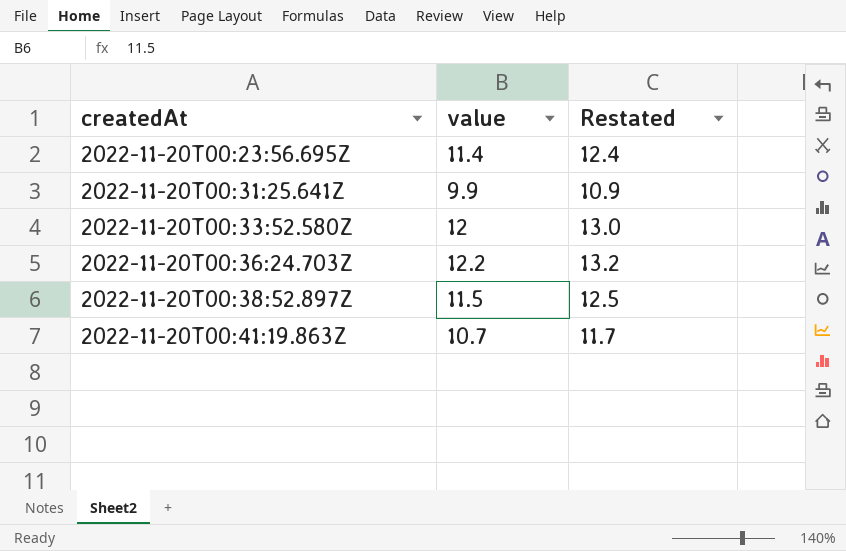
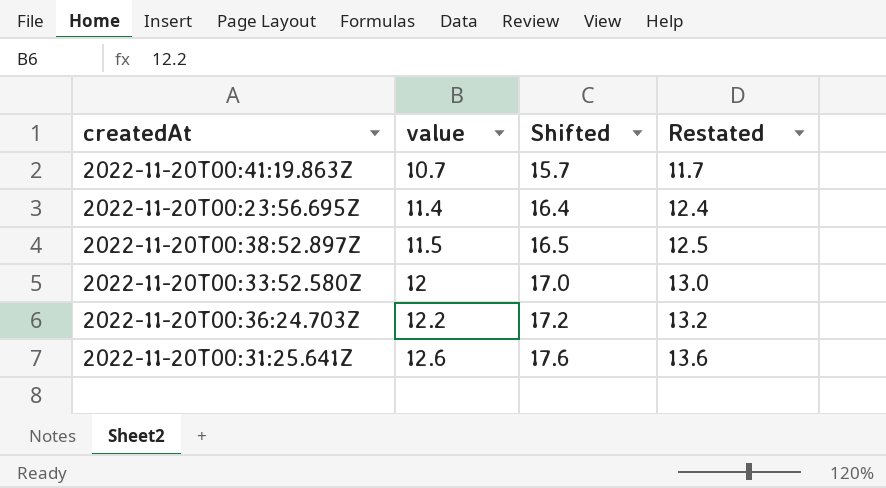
row order: createdAt ascending -> value ascending
column Shifted | formula: none -> [value] + 5
2022-11-20T00:31:25.641Z | value: 9.9 -> 12.6
2022-11-20T00:31:25.641Z | Restated: 10.9 -> 13.6

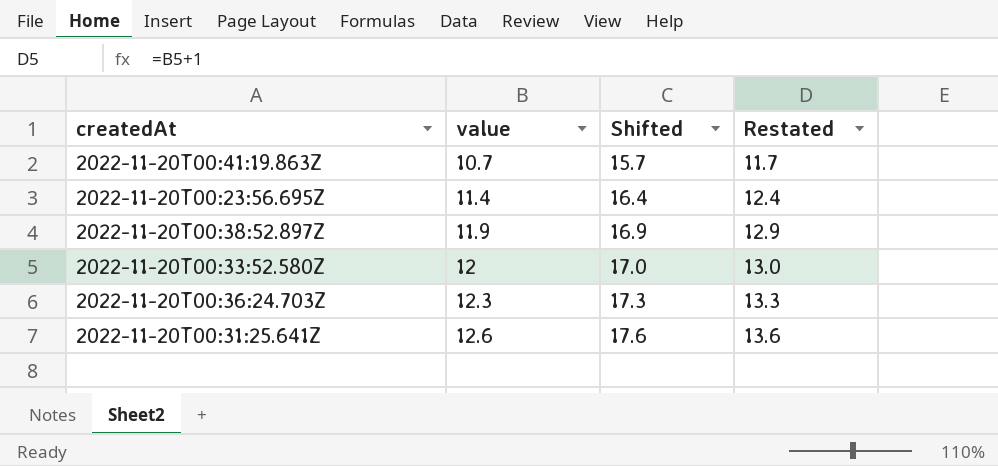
2022-11-20T00:38:52.897Z | value: 11.5 -> 11.9
2022-11-20T00:38:52.897Z | Shifted: 16.5 -> 16.9
2022-11-20T00:38:52.897Z | Restated: 12.5 -> 12.9
2022-11-20T00:36:24.703Z | value: 12.2 -> 12.3
2022-11-20T00:36:24.703Z | Shifted: 17.2 -> 17.3
2022-11-20T00:36:24.703Z | Restated: 13.2 -> 13.3

